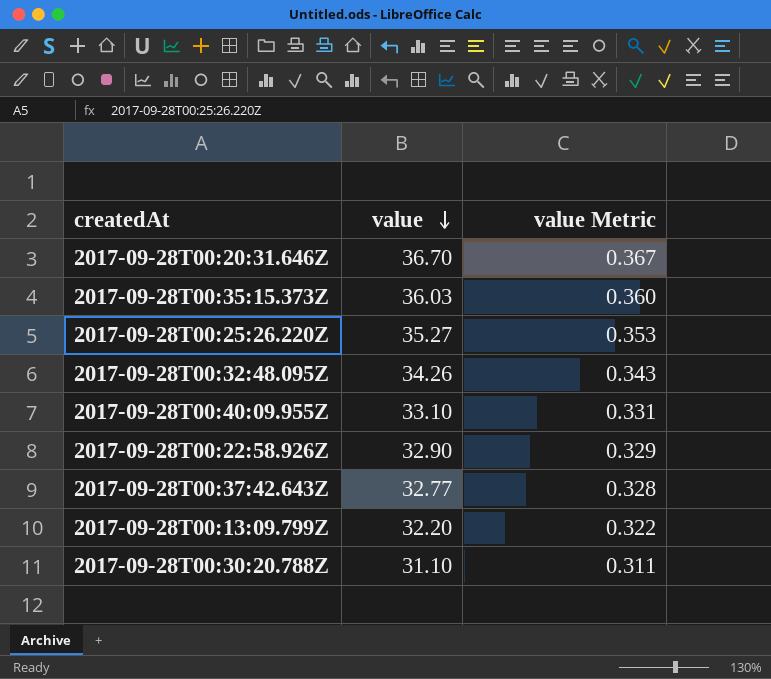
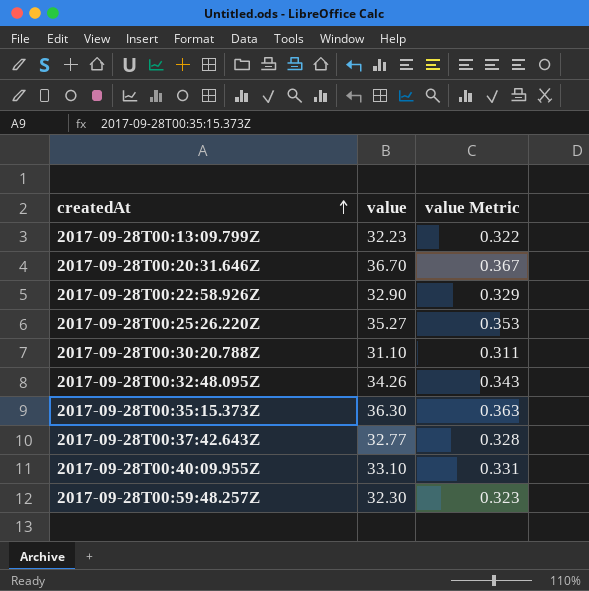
row order: value descending -> createdAt ascending
2017-09-28T00:13:09.799Z | value: 32.20 -> 32.23
2017-09-28T00:35:15.373Z | value: 36.03 -> 36.30
2017-09-28T00:35:15.373Z | value Metric: 0.360 -> 0.363
row 2017-09-28T00:59:48.257Z: none -> 32.30 | 0.323

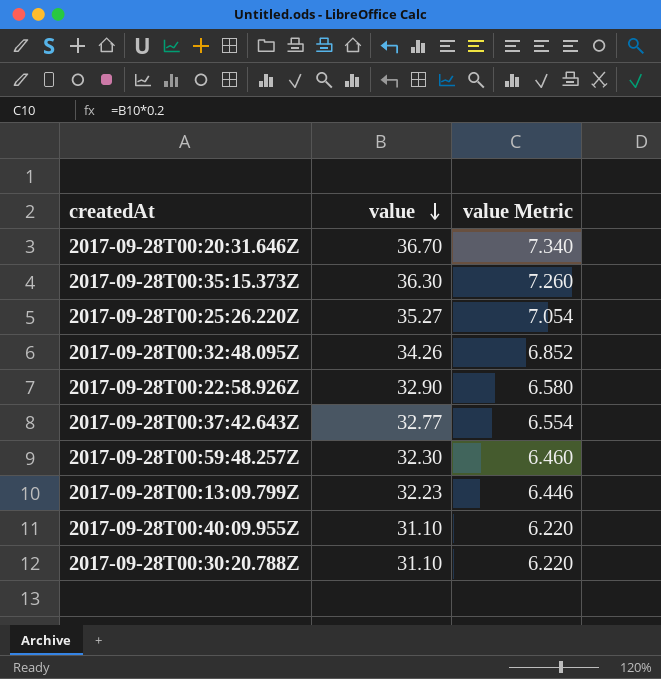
row order: createdAt ascending -> value descending
column value Metric | formula: [value] * 0.01 -> [value] * 0.2
2017-09-28T00:40:09.955Z | value: 33.10 -> 31.10

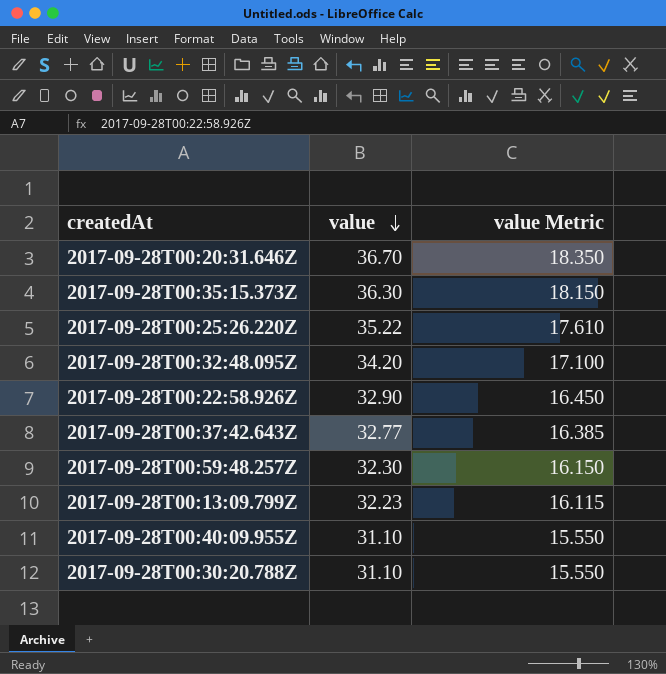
column value Metric | formula: [value] * 0.2 -> [value] * 0.5
2017-09-28T00:25:26.220Z | value: 35.27 -> 35.22
2017-09-28T00:32:48.095Z | value: 34.26 -> 34.20

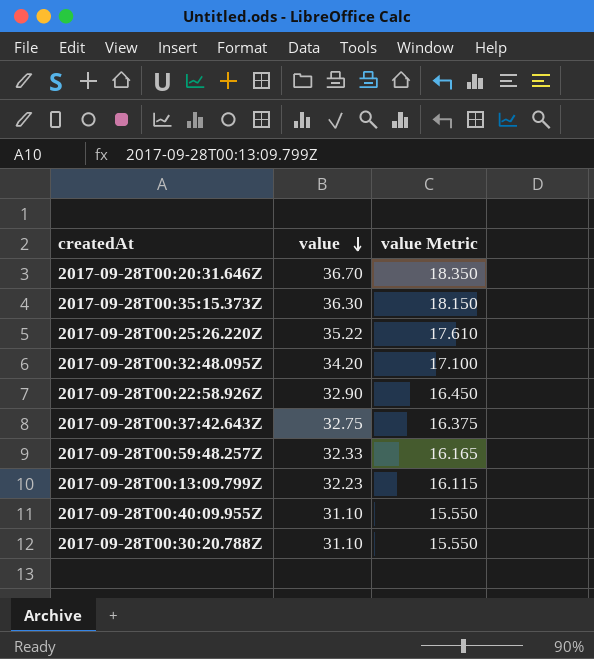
2017-09-28T00:37:42.643Z | value: 32.77 -> 32.75
2017-09-28T00:37:42.643Z | value Metric: 16.385 -> 16.375
2017-09-28T00:59:48.257Z | value: 32.30 -> 32.33
2017-09-28T00:59:48.257Z | value Metric: 16.150 -> 16.165

